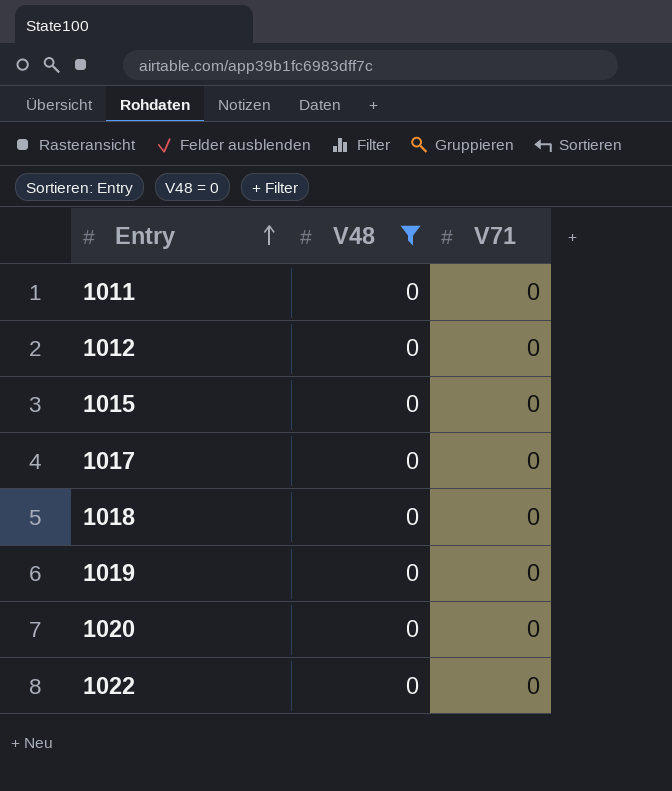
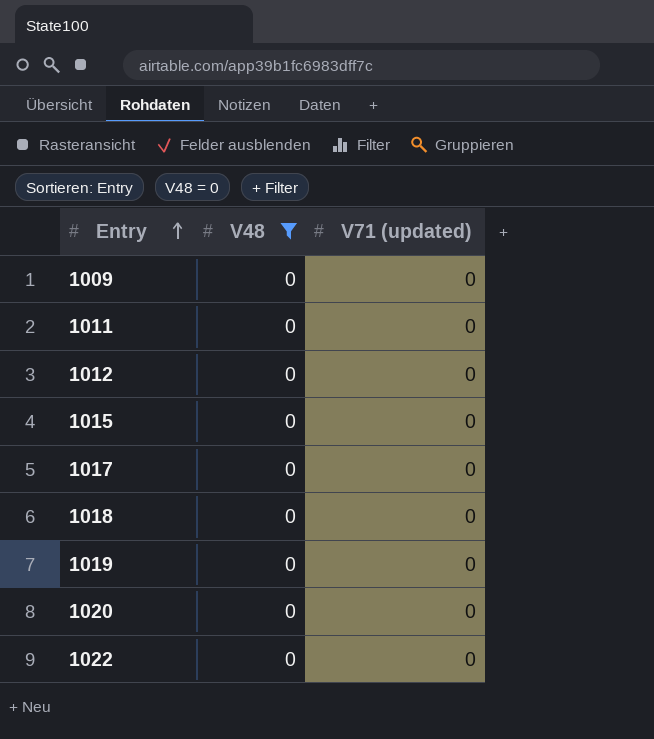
column name: V71 -> V71 (updated)
row 1009: none -> 0 | 0

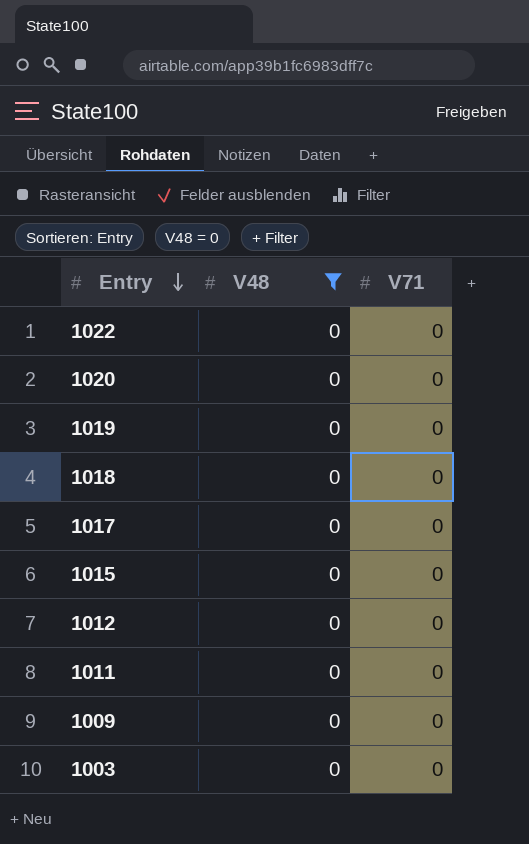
row order: Entry ascending -> Entry descending
column name: V71 (updated) -> V71
row 1003: none -> 0 | 0

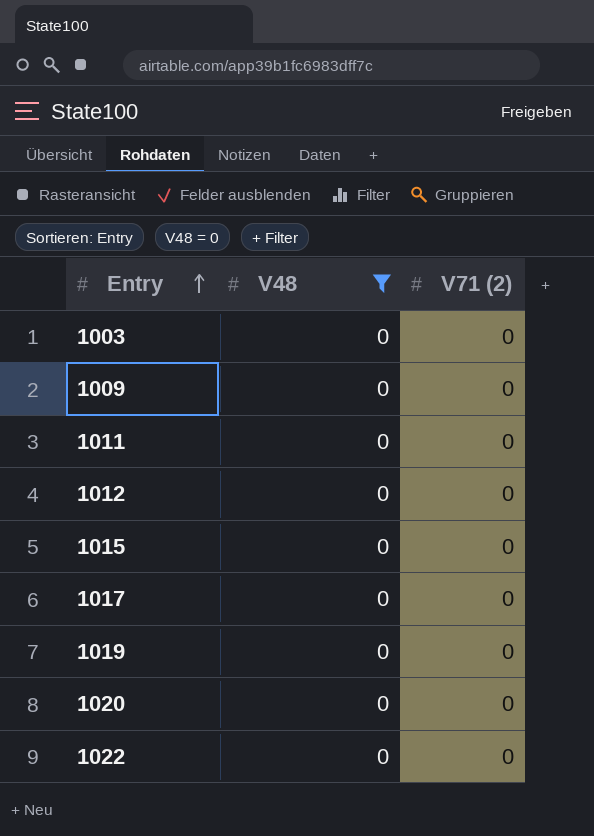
row order: Entry descending -> Entry ascending
column name: V71 -> V71 (2)
row 1018: 0 | 0 -> none

